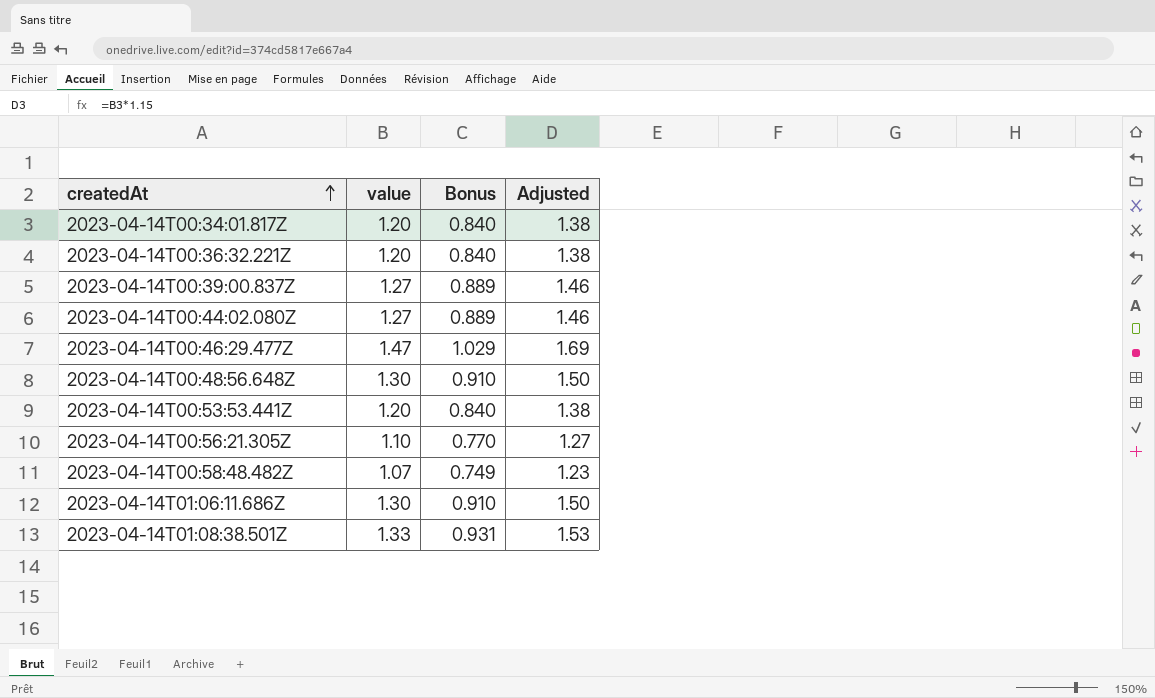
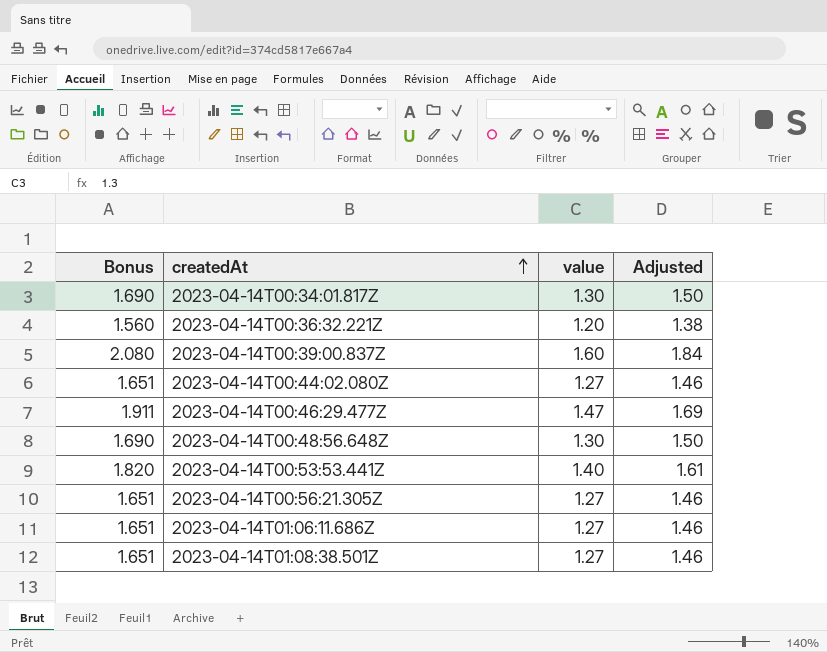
column Bonus | formula: [value] * 0.7 -> [value] * 1.3
column Bonus | position: 3 -> 1
row 2023-04-14T00:58:48.482Z: 1.07 | 0.749 | 1.23 -> none
2023-04-14T00:34:01.817Z | value: 1.20 -> 1.30
2023-04-14T00:34:01.817Z | Adjusted: 1.38 -> 1.50
2023-04-14T00:39:00.837Z | value: 1.27 -> 1.60
2023-04-14T00:39:00.837Z | Adjusted: 1.46 -> 1.84
2023-04-14T00:53:53.441Z | value: 1.20 -> 1.40
2023-04-14T00:53:53.441Z | Adjusted: 1.38 -> 1.61
2023-04-14T00:56:21.305Z | value: 1.10 -> 1.27
2023-04-14T00:56:21.305Z | Adjusted: 1.27 -> 1.46
2023-04-14T01:06:11.686Z | value: 1.30 -> 1.27
2023-04-14T01:06:11.686Z | Adjusted: 1.50 -> 1.46
2023-04-14T01:08:38.501Z | value: 1.33 -> 1.27
2023-04-14T01:08:38.501Z | Adjusted: 1.53 -> 1.46

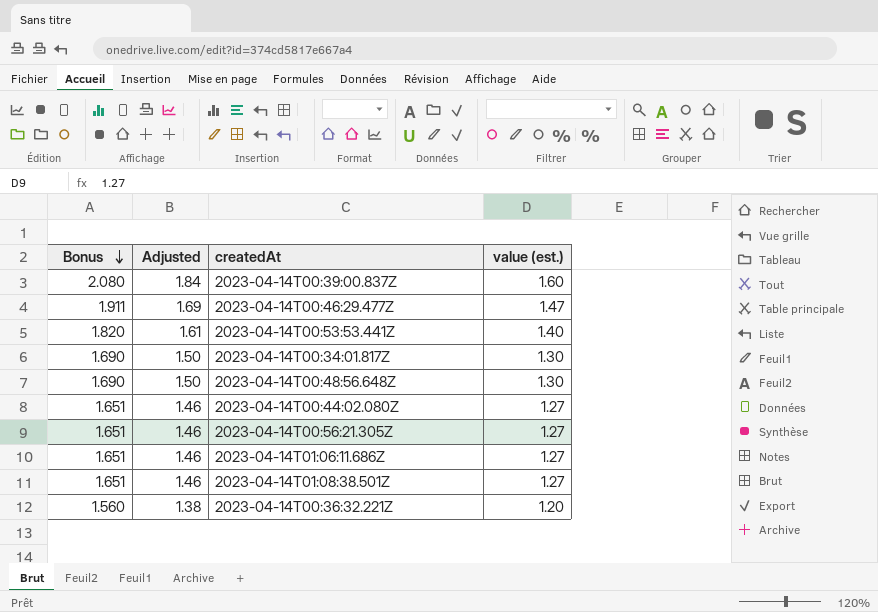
row order: createdAt ascending -> Bonus descending
column Adjusted | position: 4 -> 2
column name: value -> value (est.)

